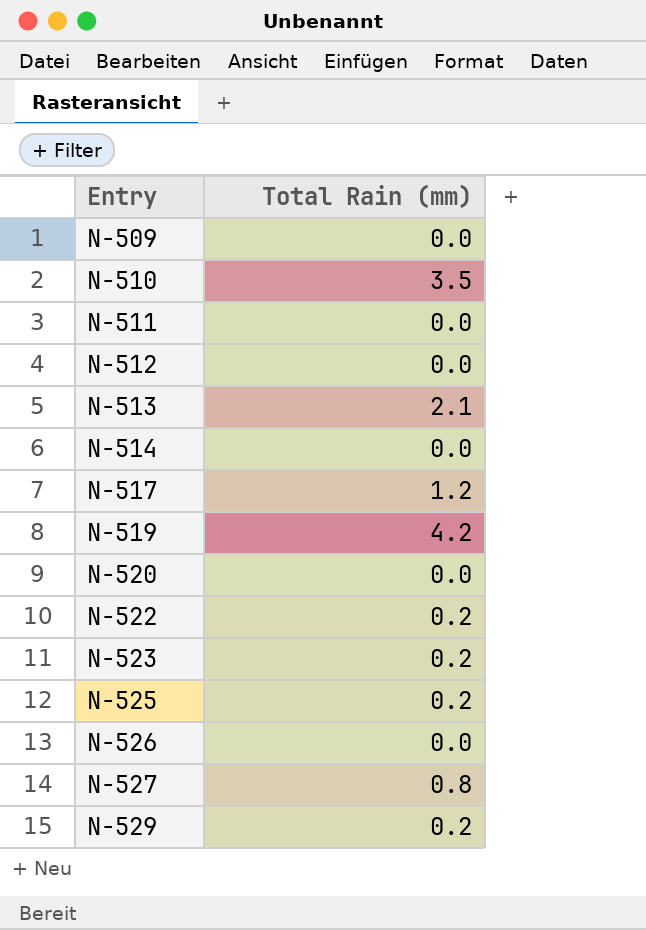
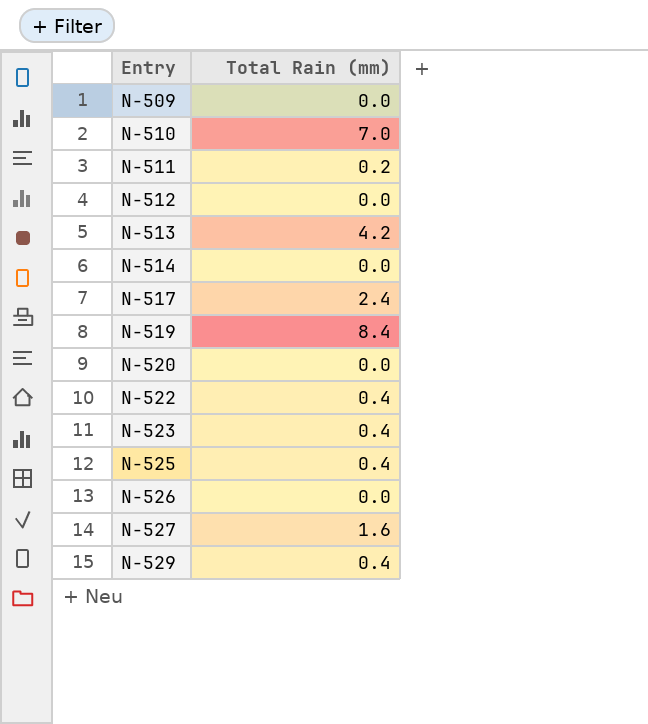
N-510 | Total Rain (mm): 3.5 -> 7.0
N-511 | Total Rain (mm): 0.0 -> 0.2
N-513 | Total Rain (mm): 2.1 -> 4.2
N-517 | Total Rain (mm): 1.2 -> 2.4
N-519 | Total Rain (mm): 4.2 -> 8.4
N-522 | Total Rain (mm): 0.2 -> 0.4
N-523 | Total Rain (mm): 0.2 -> 0.4
N-525 | Total Rain (mm): 0.2 -> 0.4
N-527 | Total Rain (mm): 0.8 -> 1.6
N-529 | Total Rain (mm): 0.2 -> 0.4

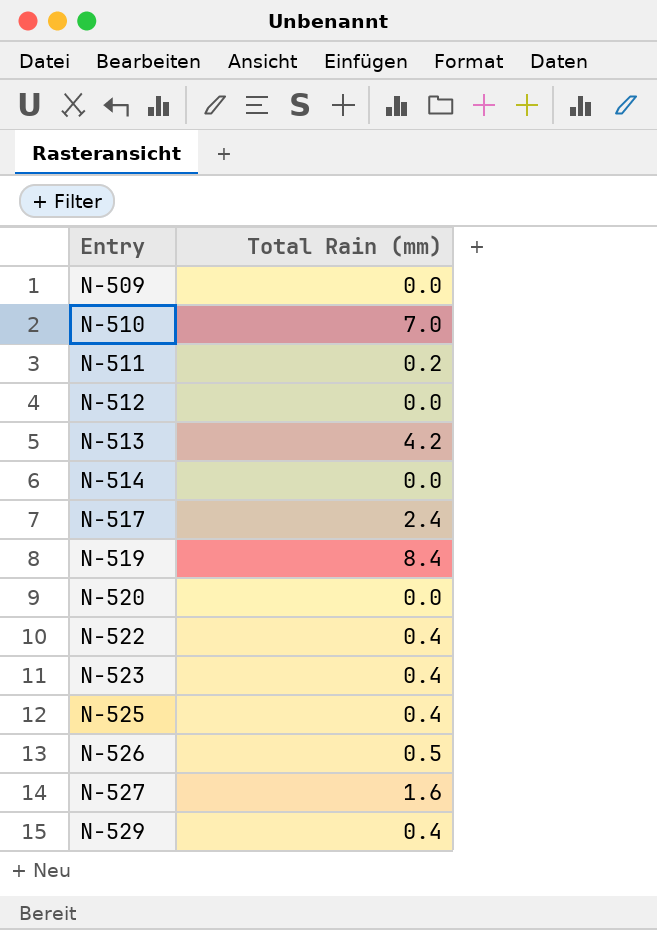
N-526 | Total Rain (mm): 0.0 -> 0.5

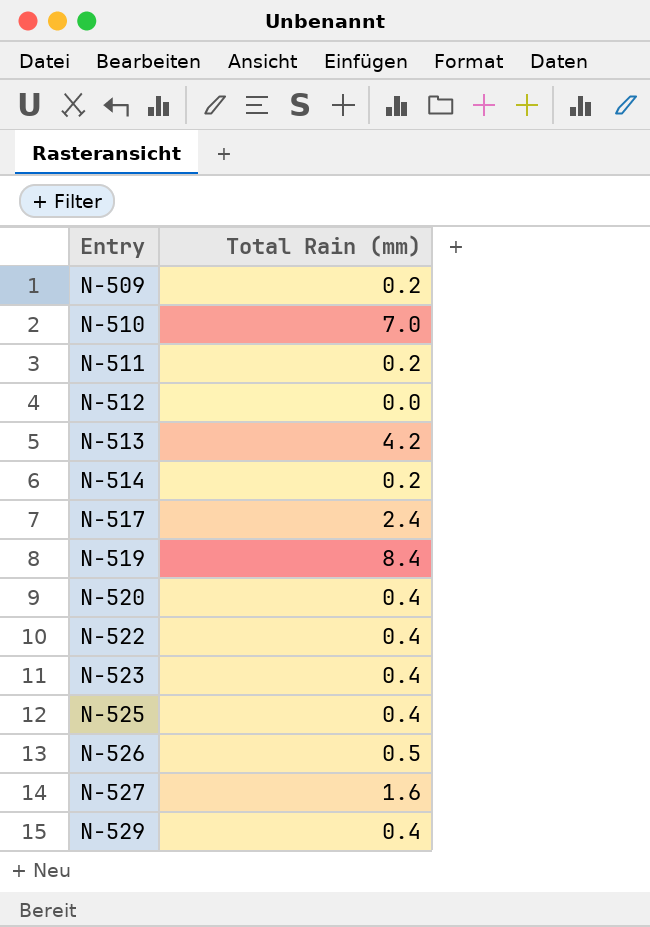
N-509 | Total Rain (mm): 0.0 -> 0.2
N-514 | Total Rain (mm): 0.0 -> 0.2
N-520 | Total Rain (mm): 0.0 -> 0.4

